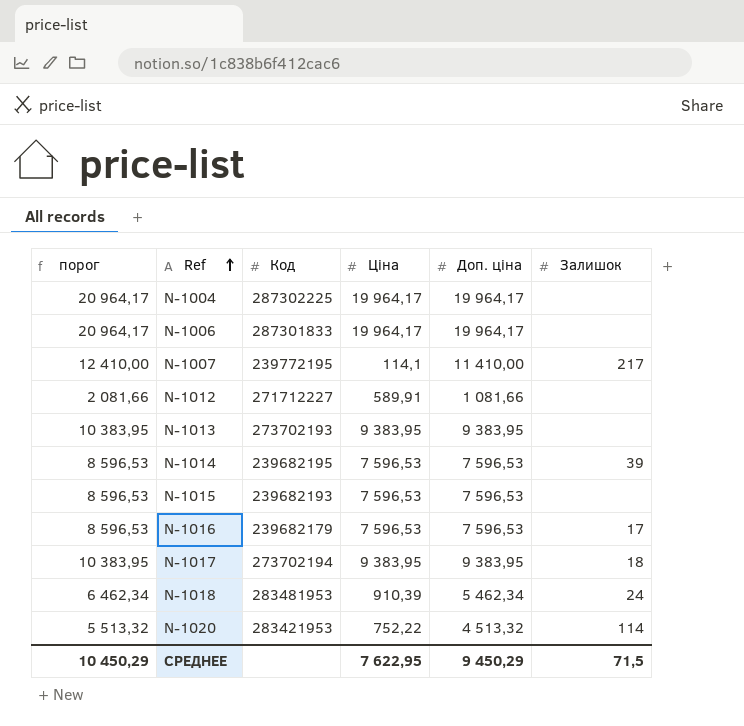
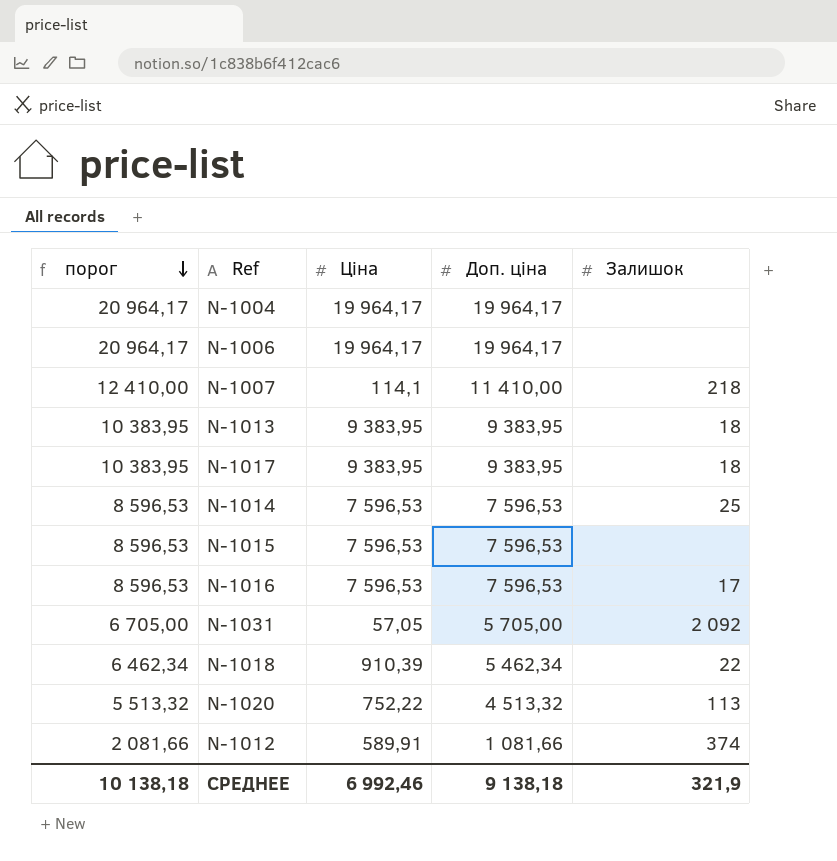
row order: Ref ascending -> порог descending
column Код | position: 3 -> none
N-1007 | Залишок: 217 -> 218
N-1013 | Залишок: none -> 18
N-1014 | Залишок: 39 -> 25
row N-1031: none -> 6 705,00 | 57,05 | 5 705,00 | 2 092
N-1018 | Залишок: 24 -> 22
N-1020 | Залишок: 114 -> 113
N-1012 | Залишок: none -> 374
СРЕДНЕЕ | порог: 10 450,29 -> 10 138,18
СРЕДНЕЕ | Ціна: 7 622,95 -> 6 992,46
СРЕДНЕЕ | Доп. ціна: 9 450,29 -> 9 138,18
СРЕДНЕЕ | Залишок: 71,5 -> 321,9

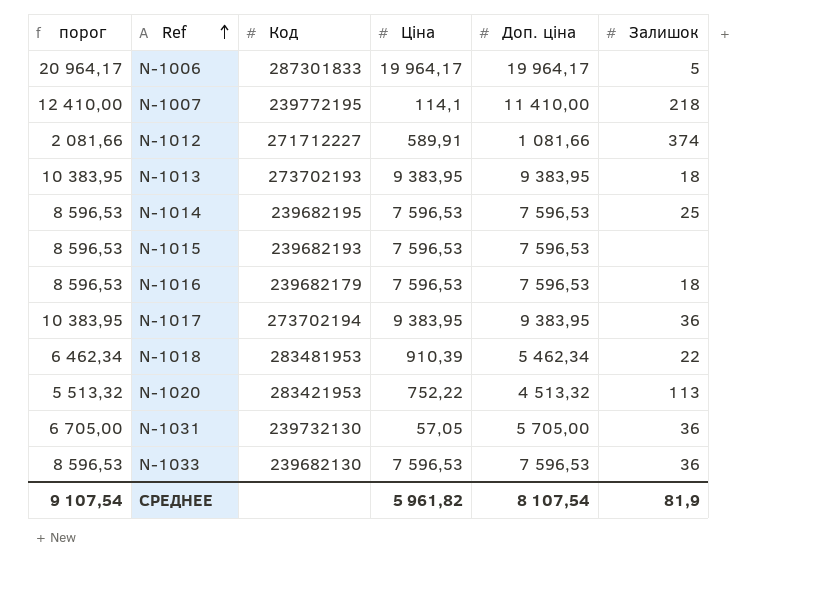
row order: порог descending -> Ref ascending
column Код | position: none -> 3
row N-1004: 20 964,17 | 19 964,17 | 19 964,17 | none -> none
N-1006 | Залишок: none -> 5
N-1016 | Залишок: 17 -> 18
N-1017 | Залишок: 18 -> 36
N-1031 | Залишок: 2 092 -> 36
row N-1033: none -> 8 596,53 | 239682130 | 7 596,53 | 7 596,53 | 36
СРЕДНЕЕ | порог: 10 138,18 -> 9 107,54
СРЕДНЕЕ | Ціна: 6 992,46 -> 5 961,82
СРЕДНЕЕ | Доп. ціна: 9 138,18 -> 8 107,54
СРЕДНЕЕ | Залишок: 321,9 -> 81,9

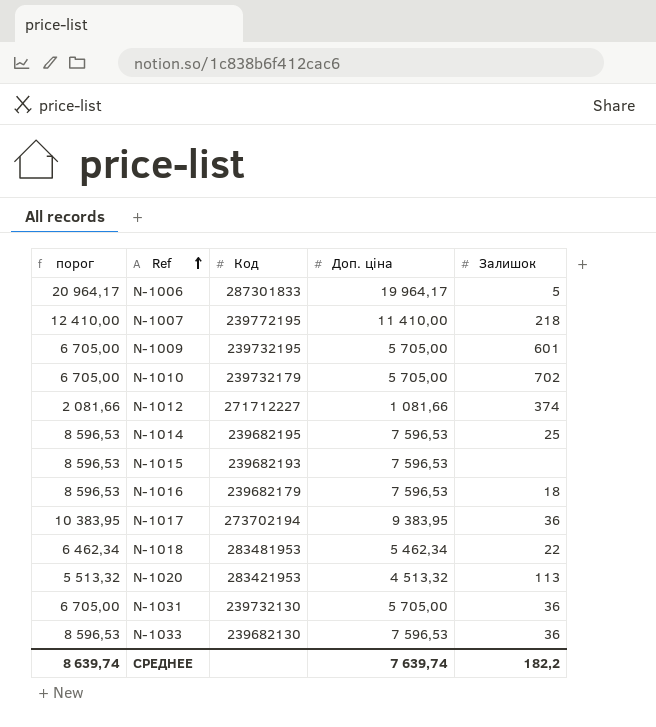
column Ціна | position: 4 -> none
row N-1013: 10 383,95 | 273702193 | 9 383,95 | 9 383,95 | 18 -> none
row N-1009: none -> 6 705,00 | 239732195 | 5 705,00 | 601
row N-1010: none -> 6 705,00 | 239732179 | 5 705,00 | 702
СРЕДНЕЕ | порог: 9 107,54 -> 8 639,74
СРЕДНЕЕ | Доп. ціна: 8 107,54 -> 7 639,74
СРЕДНЕЕ | Залишок: 81,9 -> 182,2

